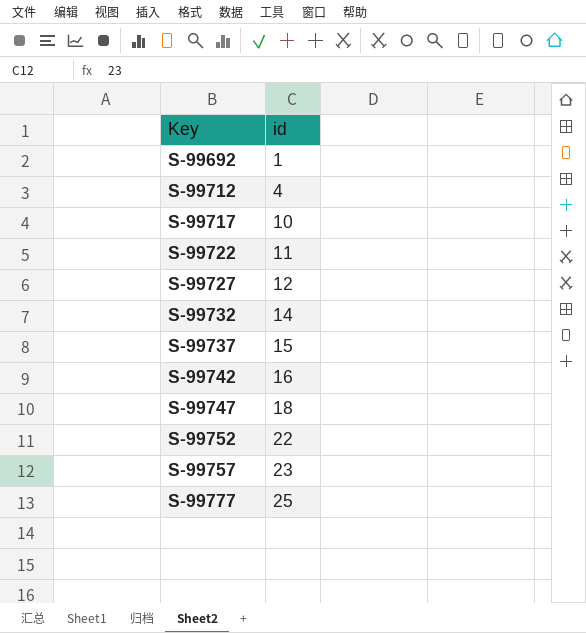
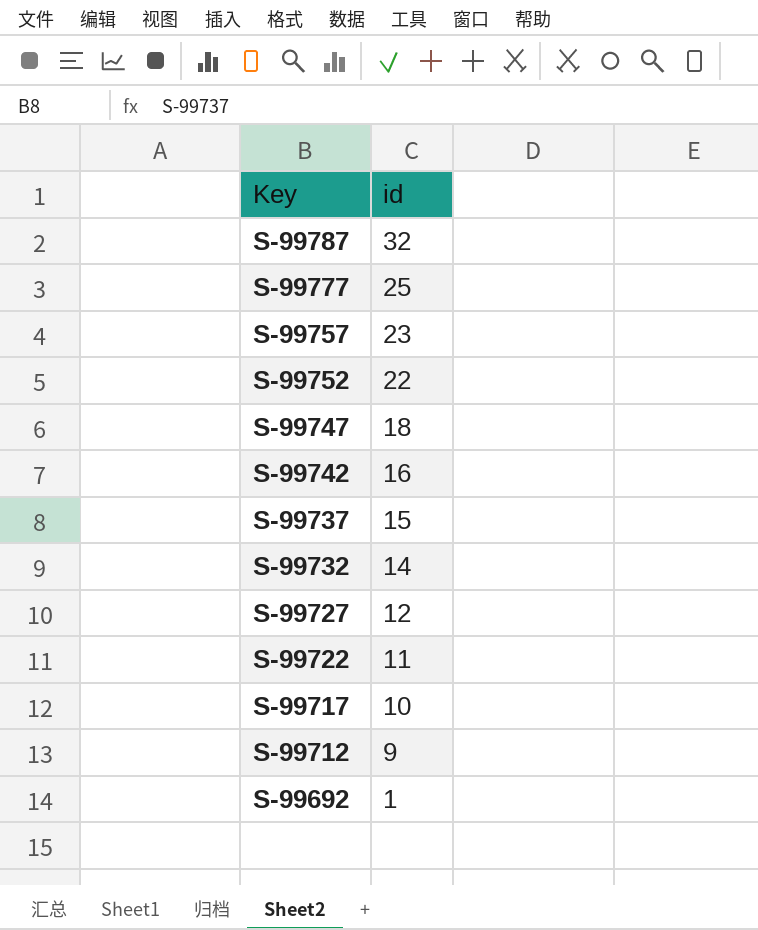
row order: Key ascending -> Key descending
row S-99787: none -> 32
S-99712 | id: 4 -> 9

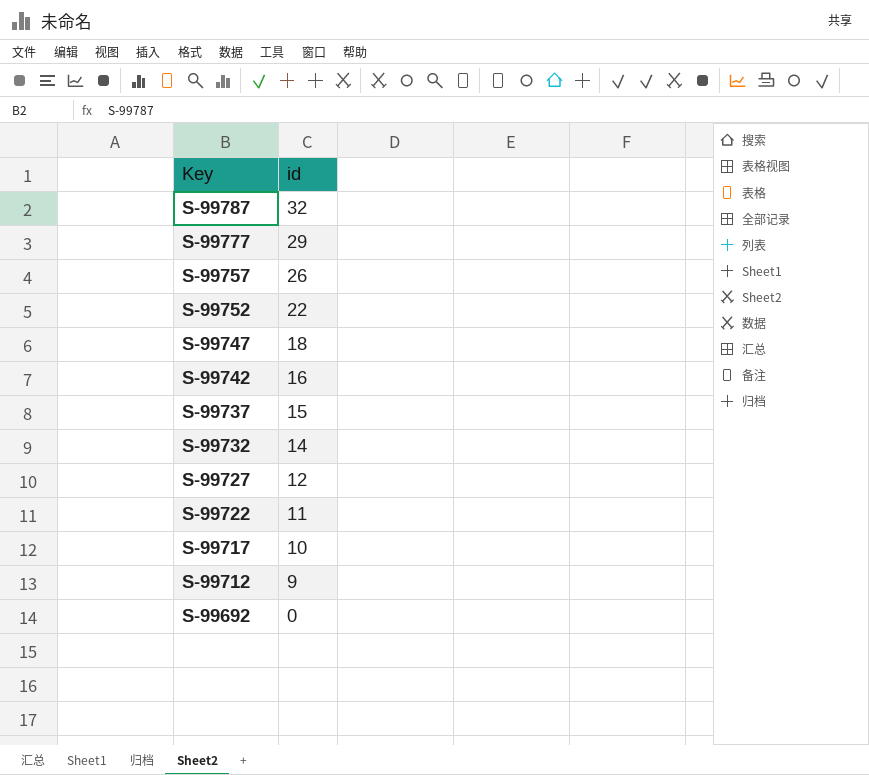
S-99777 | id: 25 -> 29
S-99757 | id: 23 -> 26
S-99692 | id: 1 -> 0

